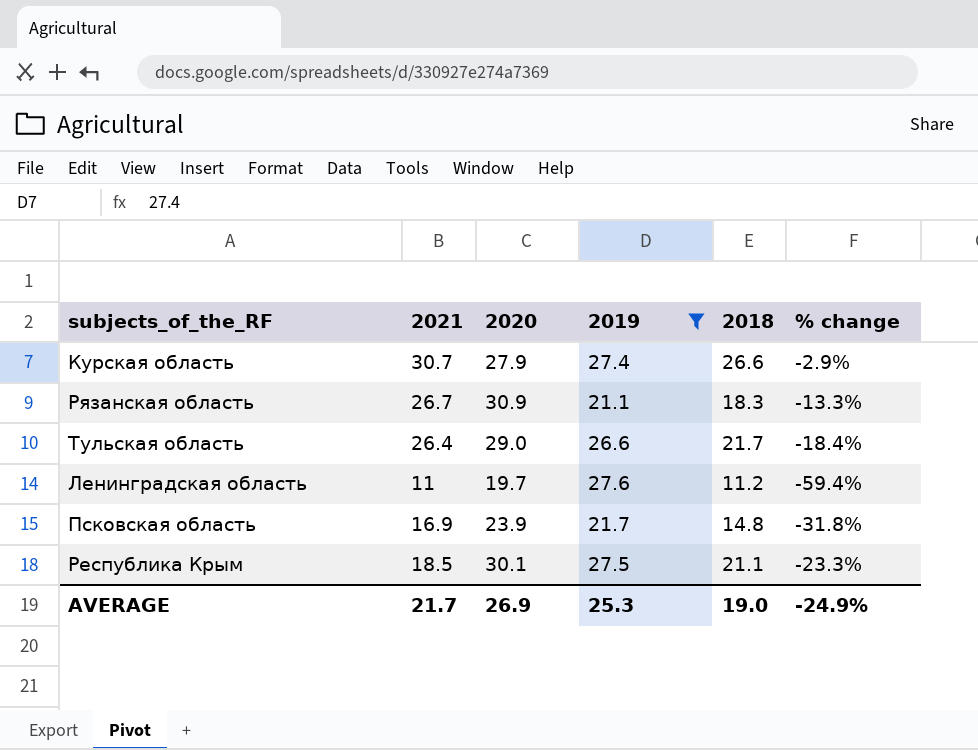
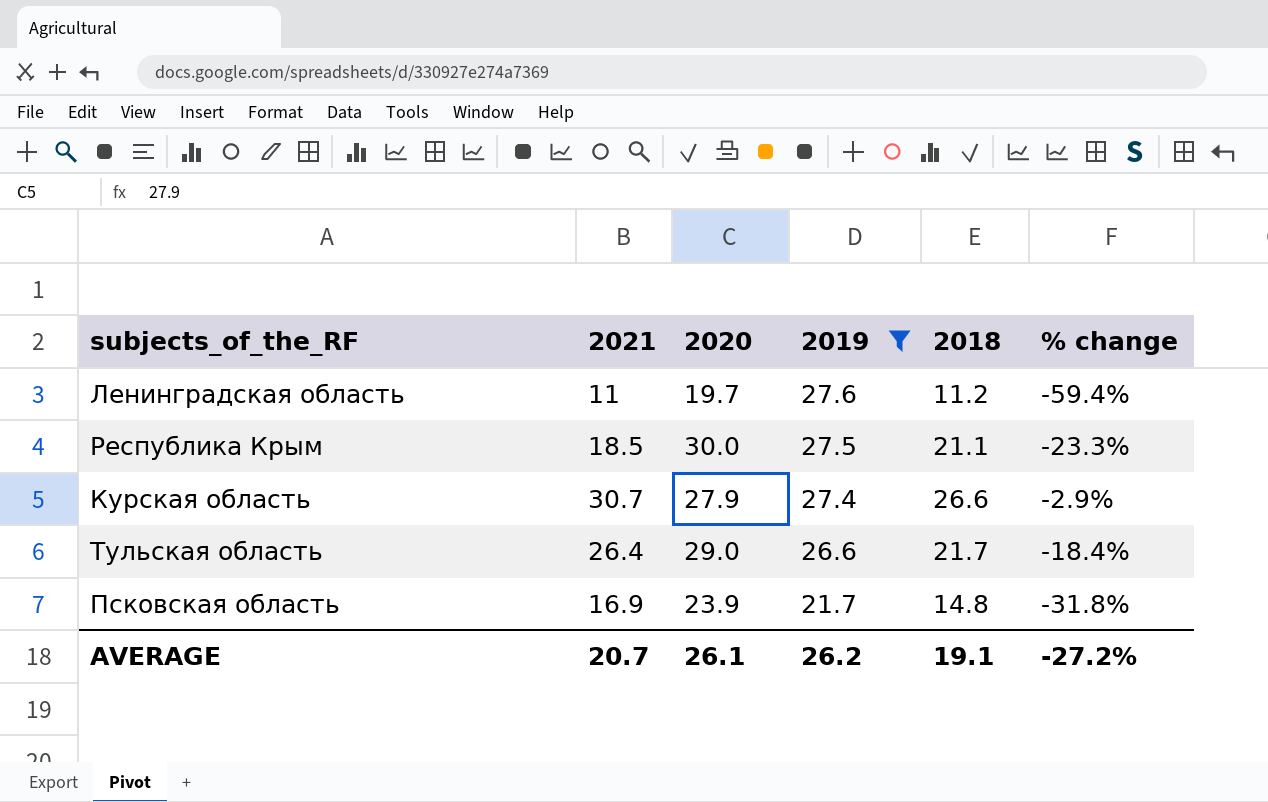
row order: none -> 2019 descending
row Рязанская область: 26.7 | 30.9 | 21.1 | 18.3 | -13.3% -> none
Республика Крым | 2020: 30.1 -> 30.0
AVERAGE | 2021: 21.7 -> 20.7
AVERAGE | 2020: 26.9 -> 26.1
AVERAGE | 2019: 25.3 -> 26.2
AVERAGE | 2018: 19.0 -> 19.1
AVERAGE | % change: -24.9% -> -27.2%

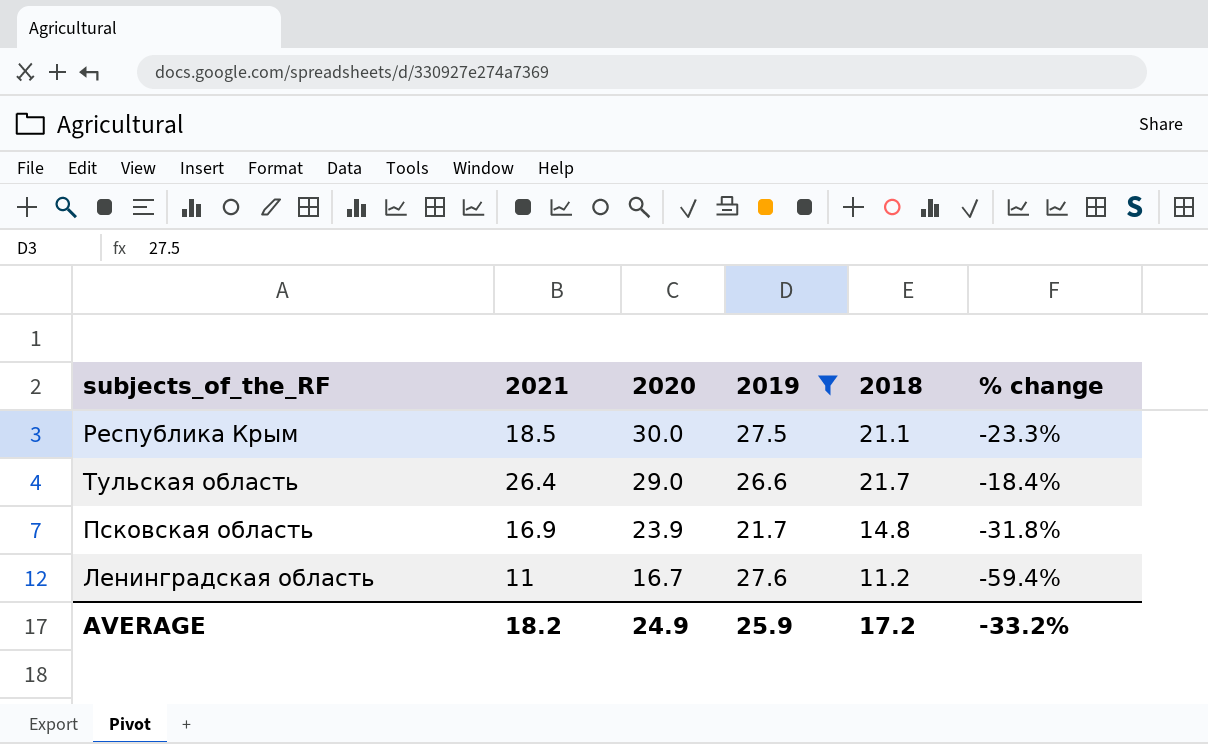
row order: 2019 descending -> 2020 descending
row Курская область: 30.7 | 27.9 | 27.4 | 26.6 | -2.9% -> none
Ленинградская область | 2020: 19.7 -> 16.7
AVERAGE | 2021: 20.7 -> 18.2
AVERAGE | 2020: 26.1 -> 24.9
AVERAGE | 2019: 26.2 -> 25.9
AVERAGE | 2018: 19.1 -> 17.2
AVERAGE | % change: -27.2% -> -33.2%

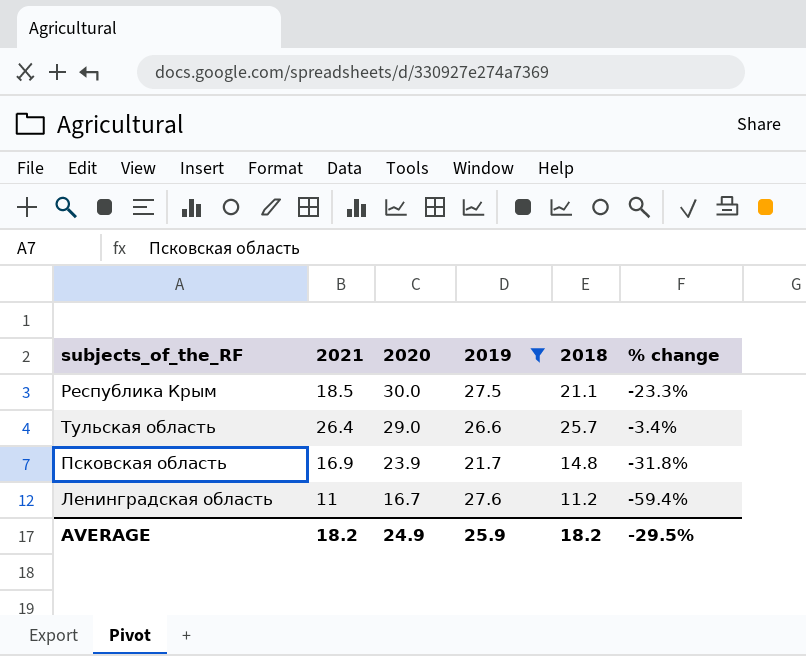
Тульская область | 2018: 21.7 -> 25.7
Тульская область | % change: -18.4% -> -3.4%
AVERAGE | 2018: 17.2 -> 18.2
AVERAGE | % change: -33.2% -> -29.5%

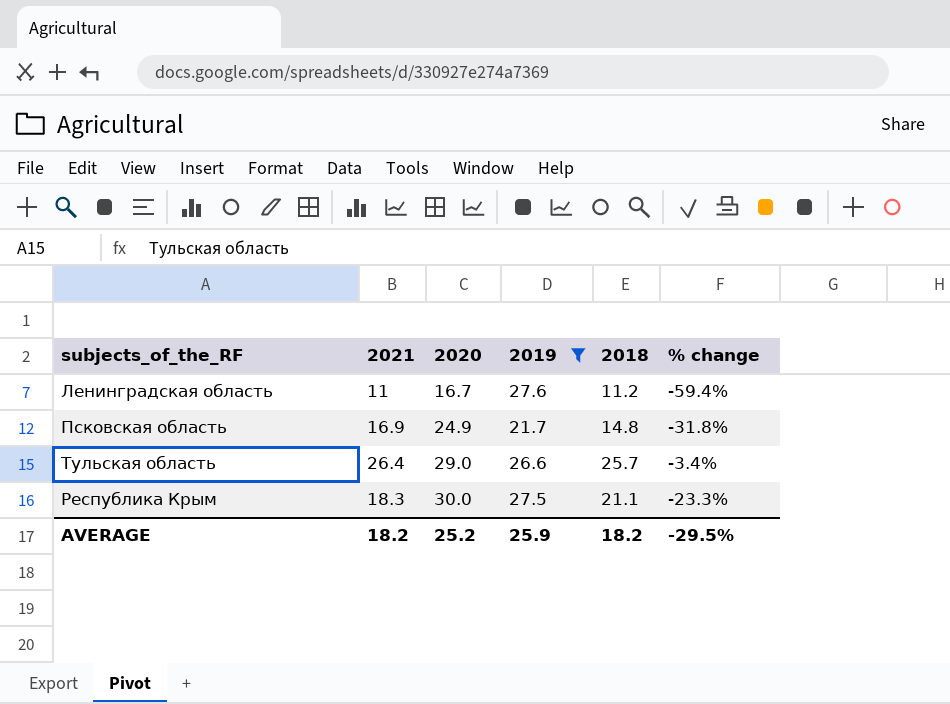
row order: 2020 descending -> 2020 ascending
Псковская область | 2020: 23.9 -> 24.9
Республика Крым | 2021: 18.5 -> 18.3
AVERAGE | 2020: 24.9 -> 25.2

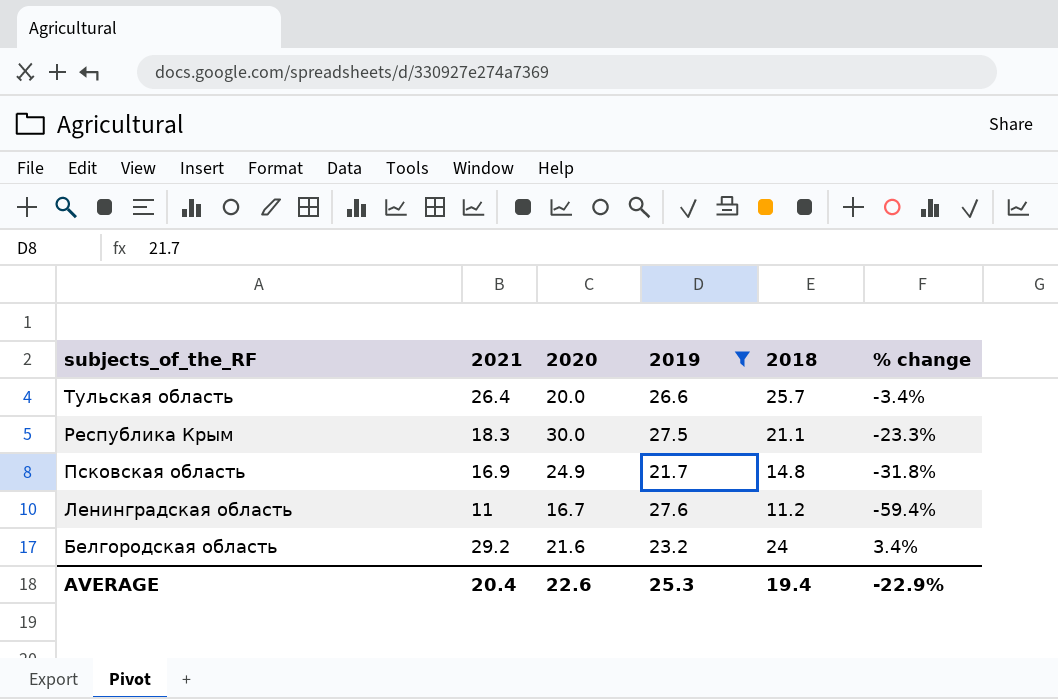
row order: 2020 ascending -> subjects_of_the_RF descending
Тульская область | 2020: 29.0 -> 20.0
row Белгородская область: none -> 29.2 | 21.6 | 23.2 | 24 | 3.4%
AVERAGE | 2021: 18.2 -> 20.4
AVERAGE | 2020: 25.2 -> 22.6
AVERAGE | 2019: 25.9 -> 25.3
AVERAGE | 2018: 18.2 -> 19.4
AVERAGE | % change: -29.5% -> -22.9%

